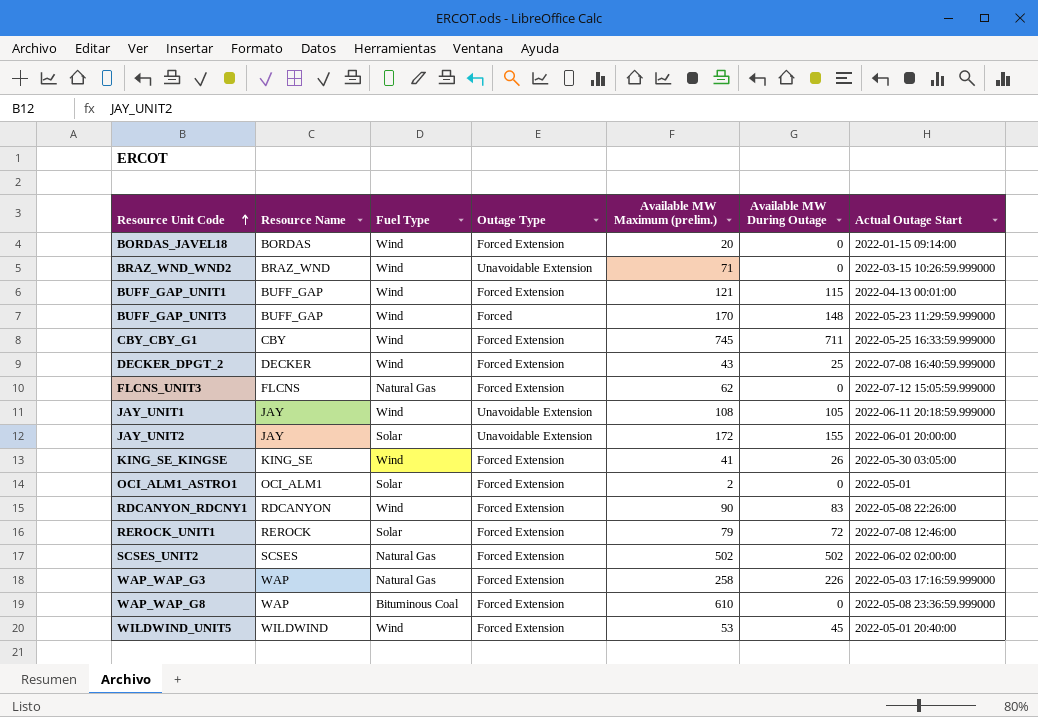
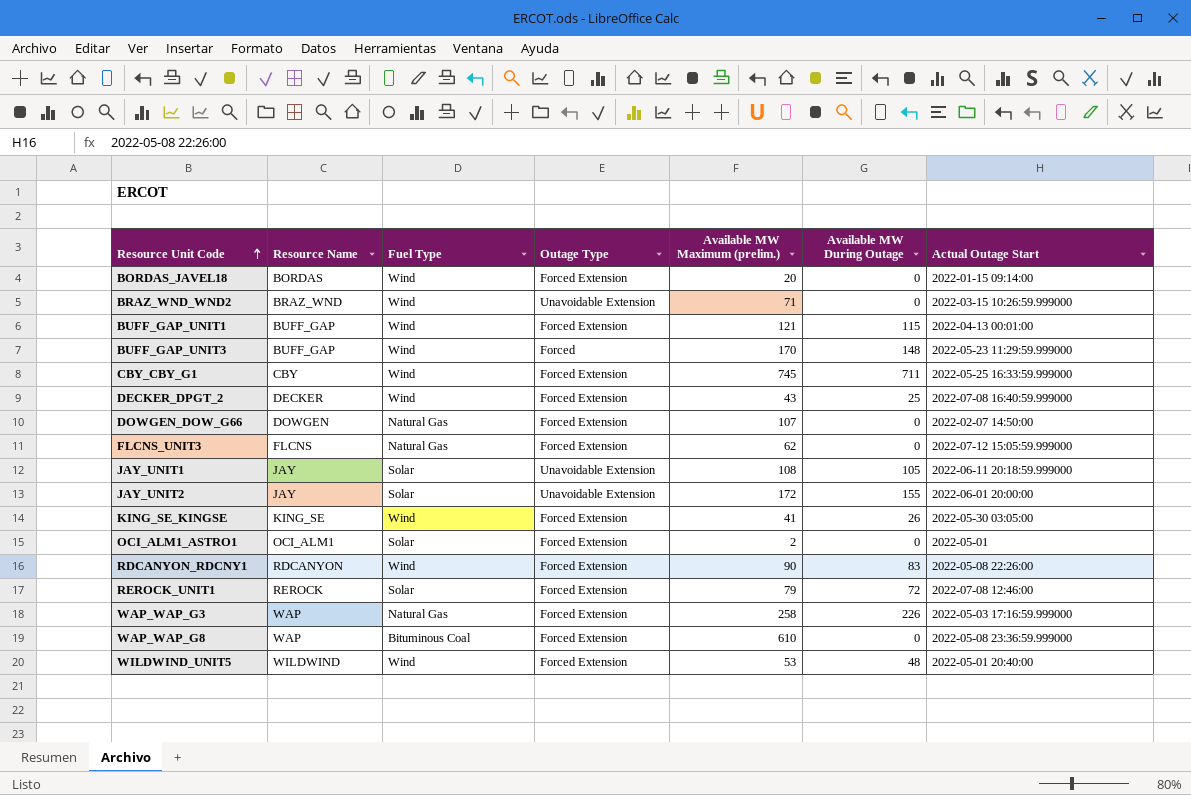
row SCSES_UNIT2: SCSES | Natural Gas | Forced Extension | 502 | 502 | 2022-06-02 02:00:00 -> none
row DOWGEN_DOW_G66: none -> DOWGEN | Natural Gas | Forced Extension | 107 | 0 | 2022-02-07 14:50:00
JAY_UNIT1 | Fuel Type: Wind -> Solar
WILDWIND_UNIT5 | Available MW During Outage: 45 -> 48

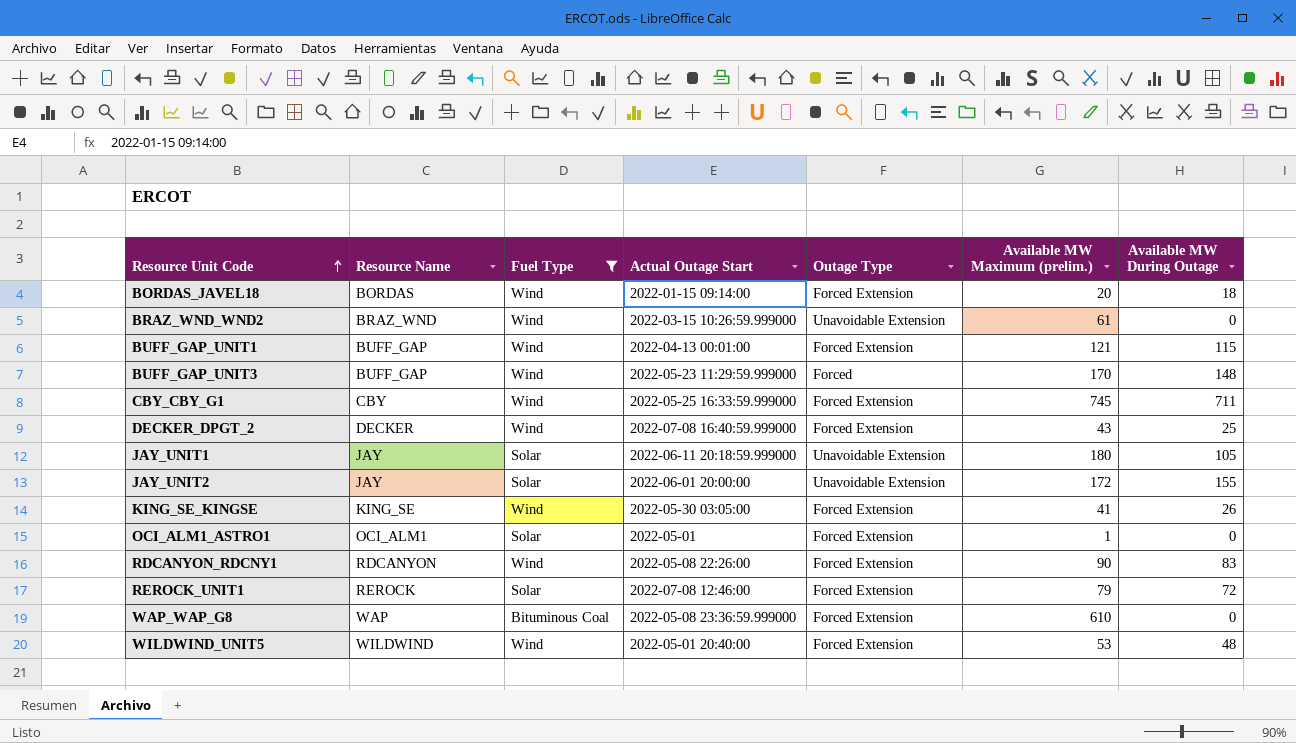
filter: none -> Fuel Type != Natural Gas
column Actual Outage Start | position: 7 -> 4
BORDAS_JAVEL18 | Available MW During Outage: 0 -> 18
BRAZ_WND_WND2 | Available MW Maximum (prelim.): 71 -> 61
JAY_UNIT1 | Available MW Maximum (prelim.): 108 -> 180
OCI_ALM1_ASTRO1 | Available MW Maximum (prelim.): 2 -> 1

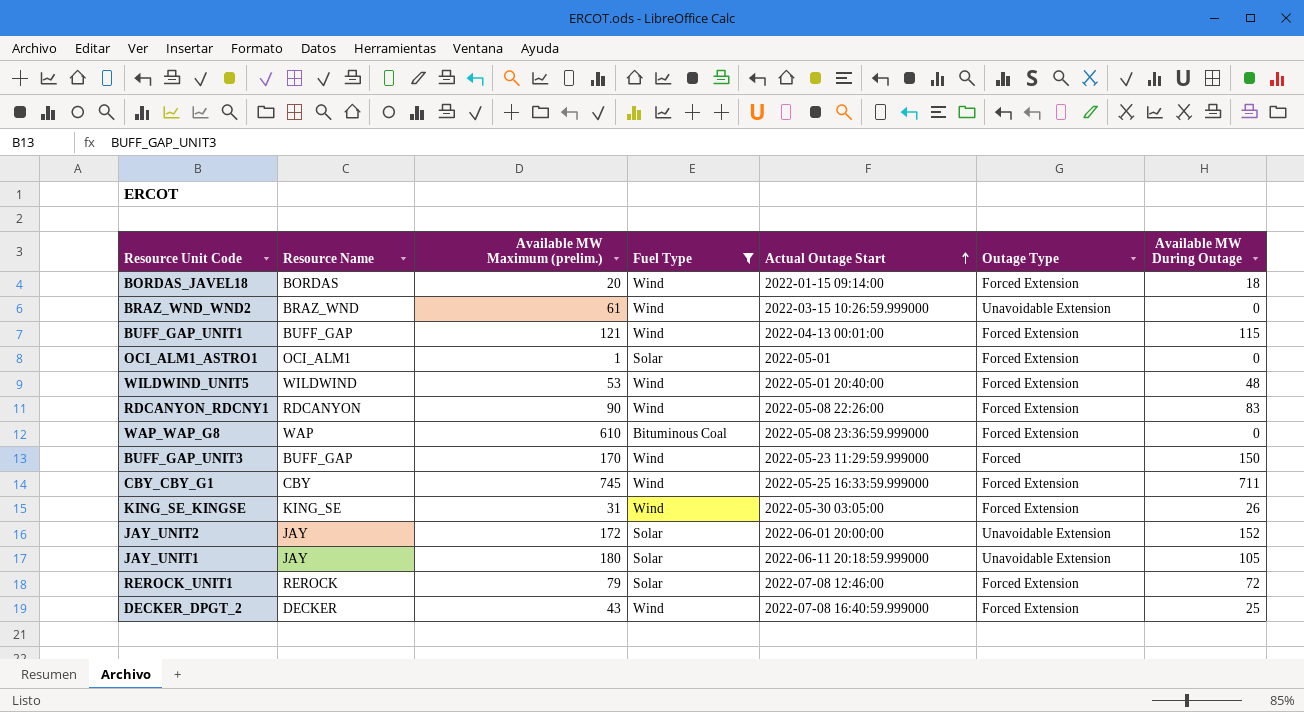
row order: Resource Unit Code ascending -> Actual Outage Start ascending
column Available MW Maximum (prelim.) | position: 6 -> 3
BUFF_GAP_UNIT3 | Available MW During Outage: 148 -> 150
KING_SE_KINGSE | Available MW Maximum (prelim.): 41 -> 31
JAY_UNIT2 | Available MW During Outage: 155 -> 152

